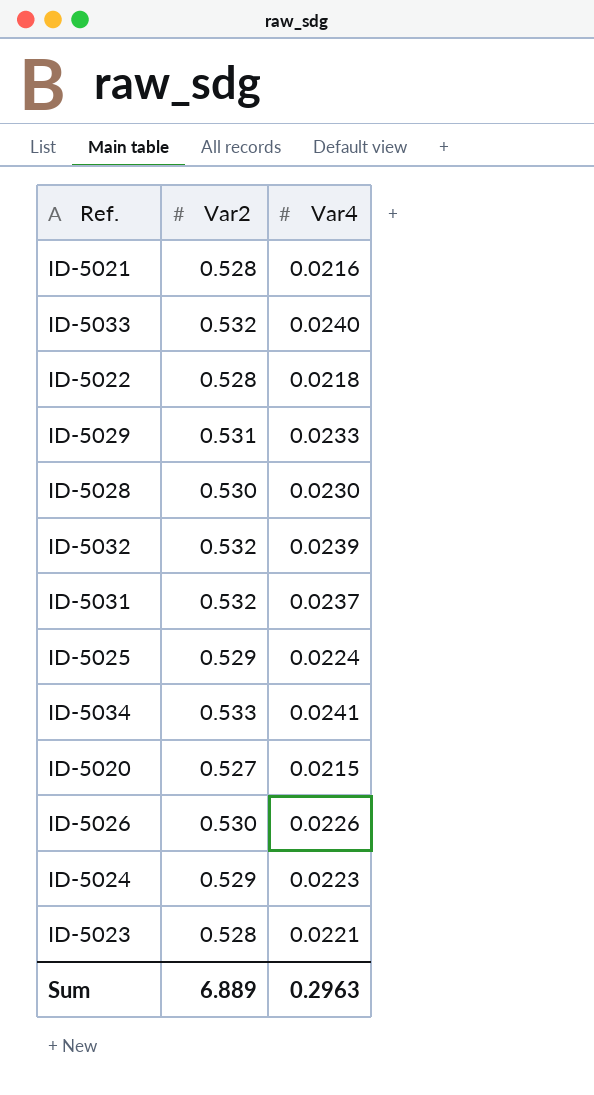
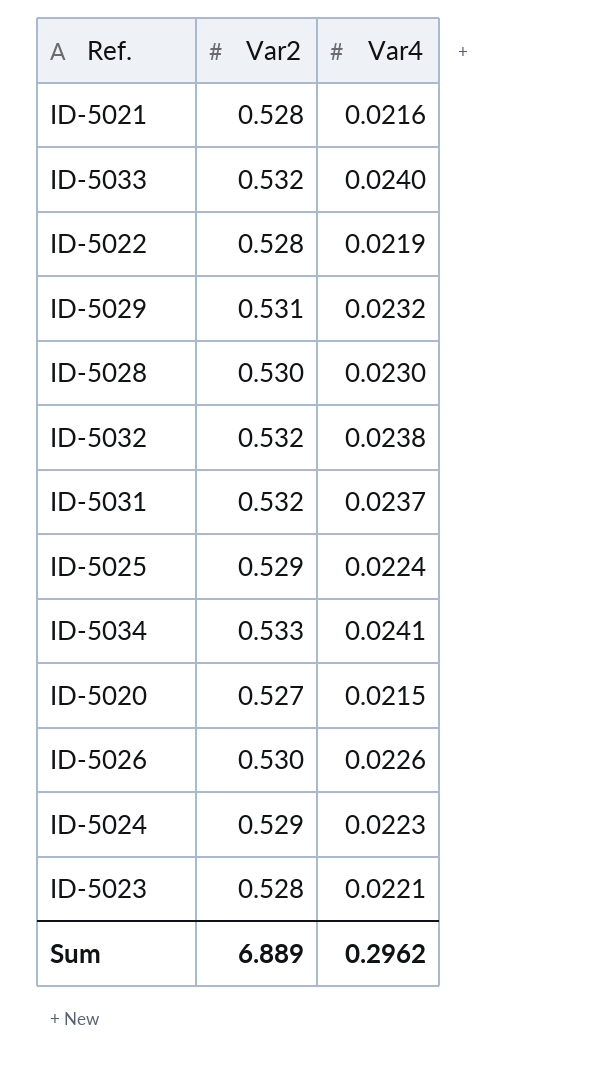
ID-5022 | Var4: 0.0218 -> 0.0219
ID-5029 | Var4: 0.0233 -> 0.0232
ID-5032 | Var4: 0.0239 -> 0.0238
Sum | Var4: 0.2963 -> 0.2962

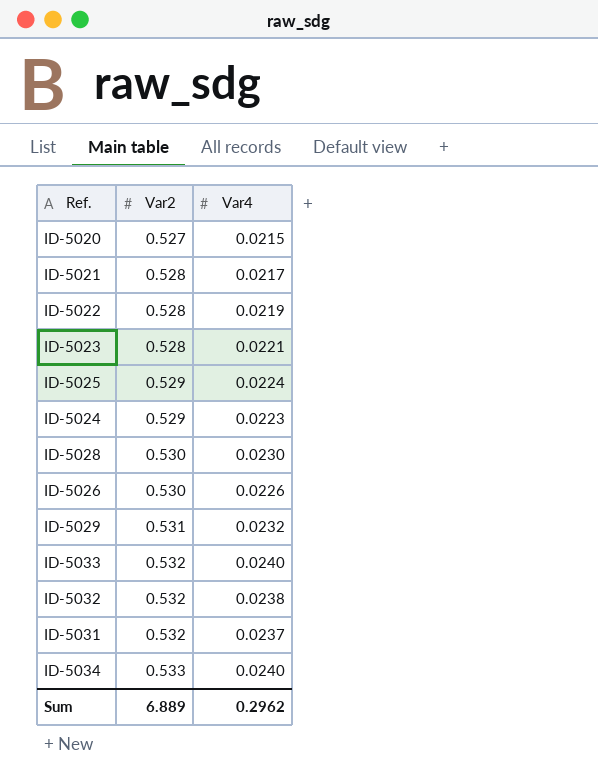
row order: none -> Var2 ascending
ID-5021 | Var4: 0.0216 -> 0.0217
ID-5034 | Var4: 0.0241 -> 0.0240

